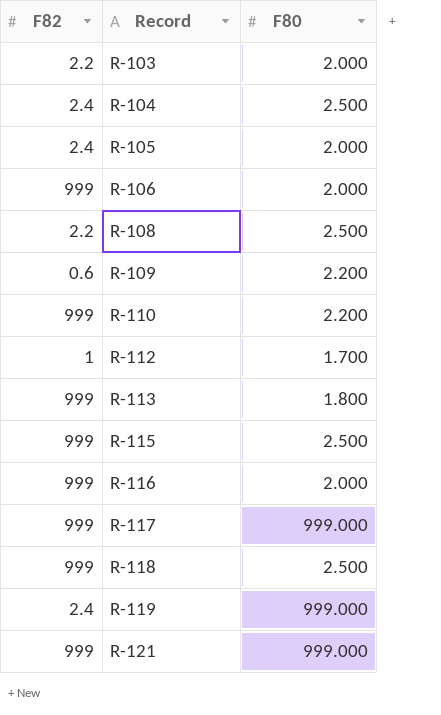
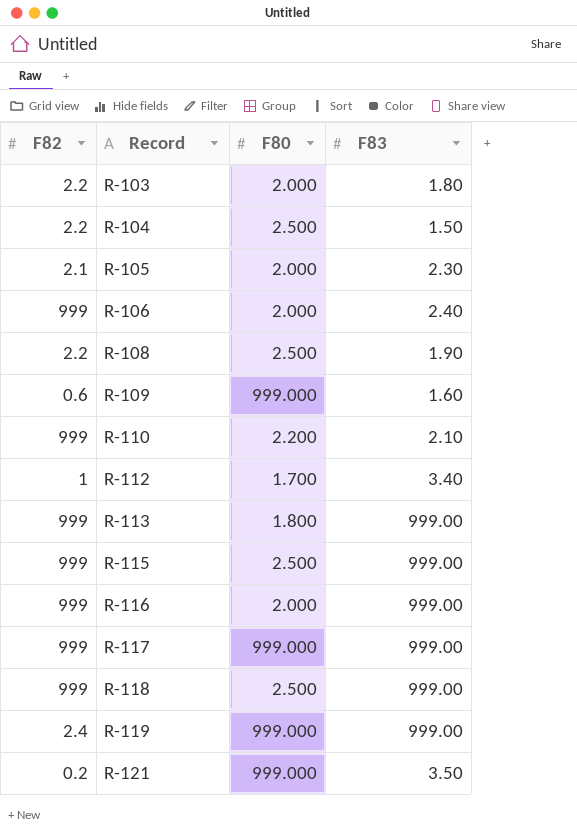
column F83 | position: none -> 4
R-104 | F82: 2.4 -> 2.2
R-105 | F82: 2.4 -> 2.1
R-109 | F80: 2.200 -> 999.000
R-121 | F82: 999 -> 0.2

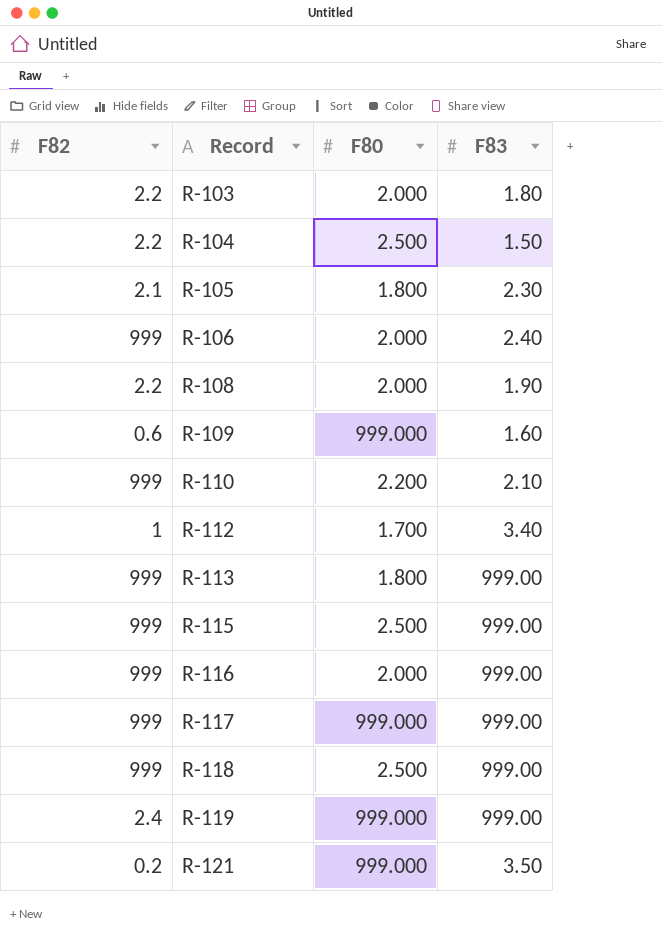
R-105 | F80: 2.000 -> 1.800
R-108 | F80: 2.500 -> 2.000

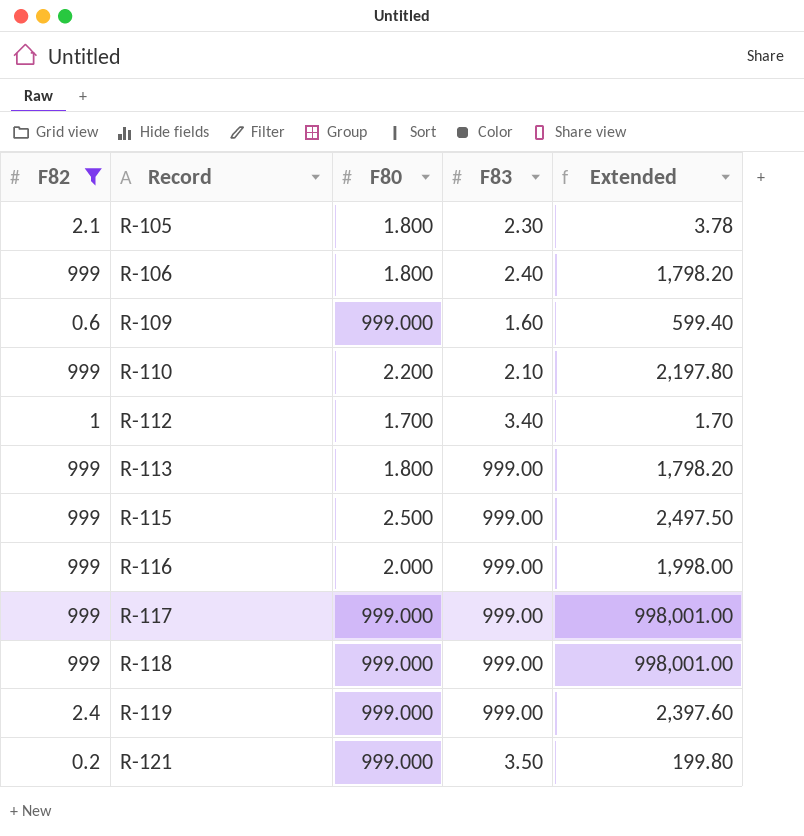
filter: none -> F82 != 2.2
column Extended | formula: none -> [F82] * [F80]
R-106 | F80: 2.000 -> 1.800
R-118 | F80: 2.500 -> 999.000

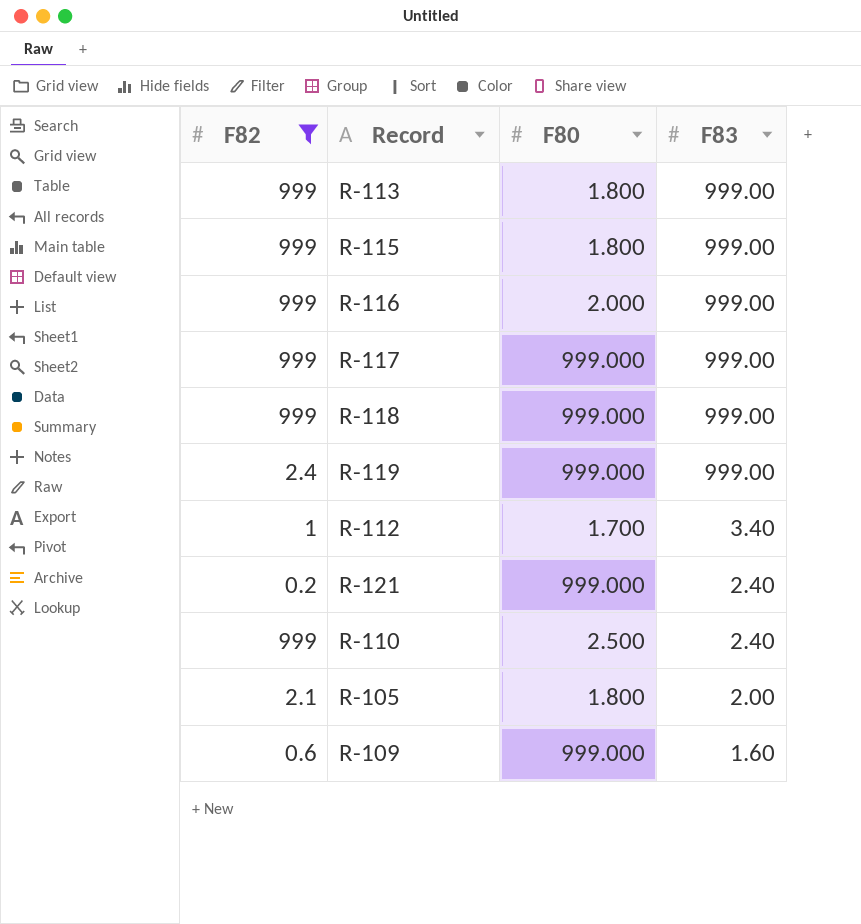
row order: Record ascending -> F83 descending
column Extended | formula: [F82] * [F80] -> none
row R-106: 999 | 1.800 | 2.40 | 1,798.20 -> none
R-115 | F80: 2.500 -> 1.800
R-121 | F83: 3.50 -> 2.40
R-110 | F80: 2.200 -> 2.500
R-110 | F83: 2.10 -> 2.40
R-105 | F83: 2.30 -> 2.00

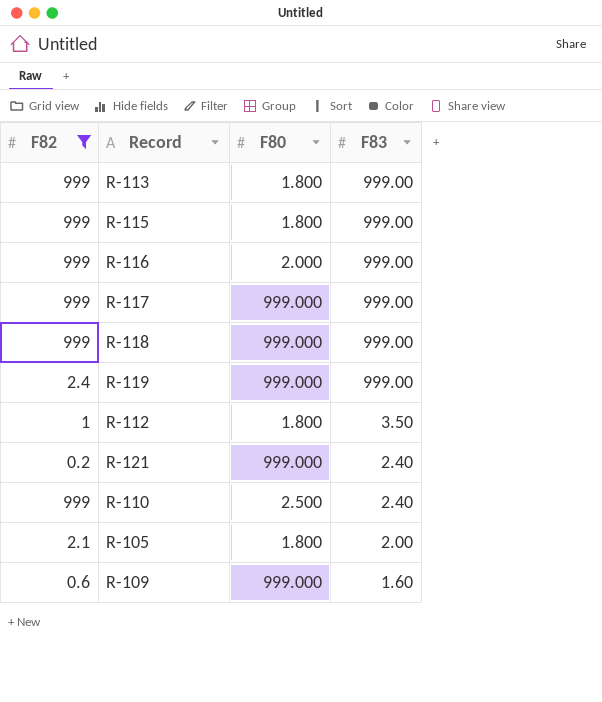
R-112 | F80: 1.700 -> 1.800
R-112 | F83: 3.40 -> 3.50

